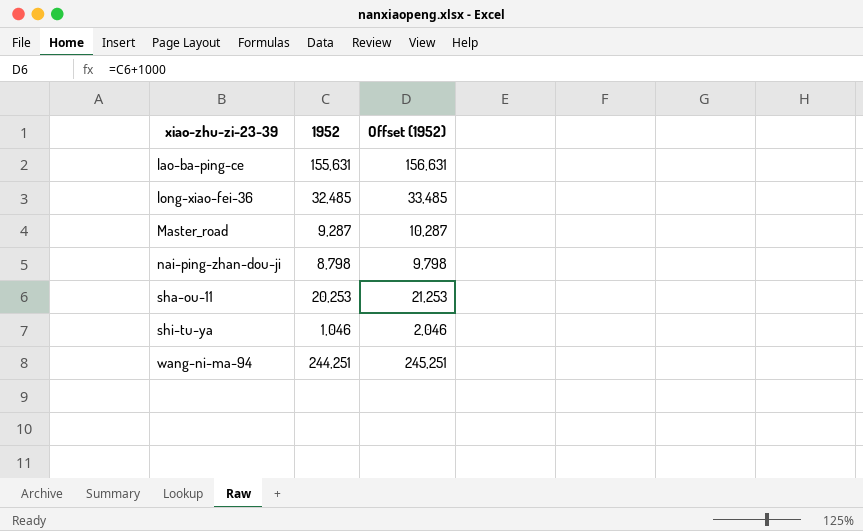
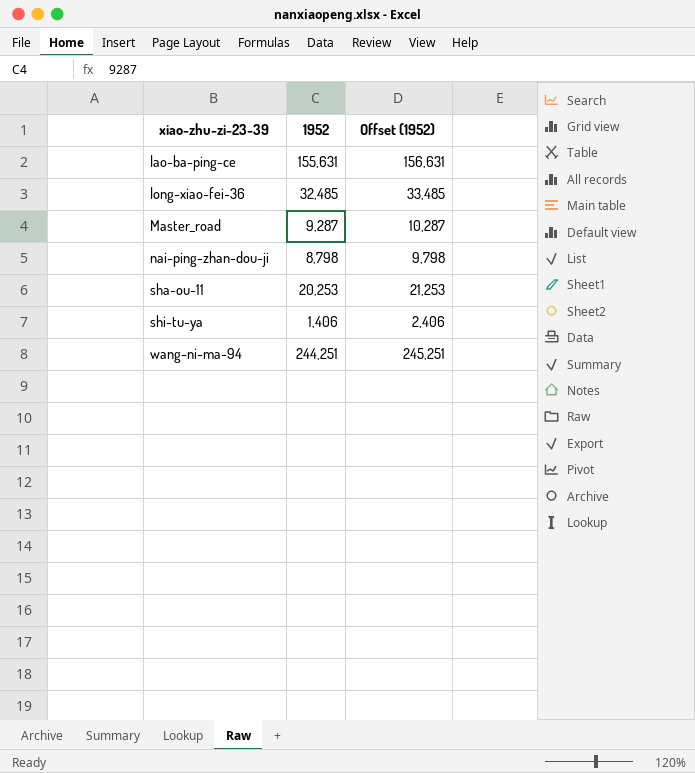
shi-tu-ya | 1952: 1,046 -> 1,406
shi-tu-ya | Offset (1952): 2,046 -> 2,406

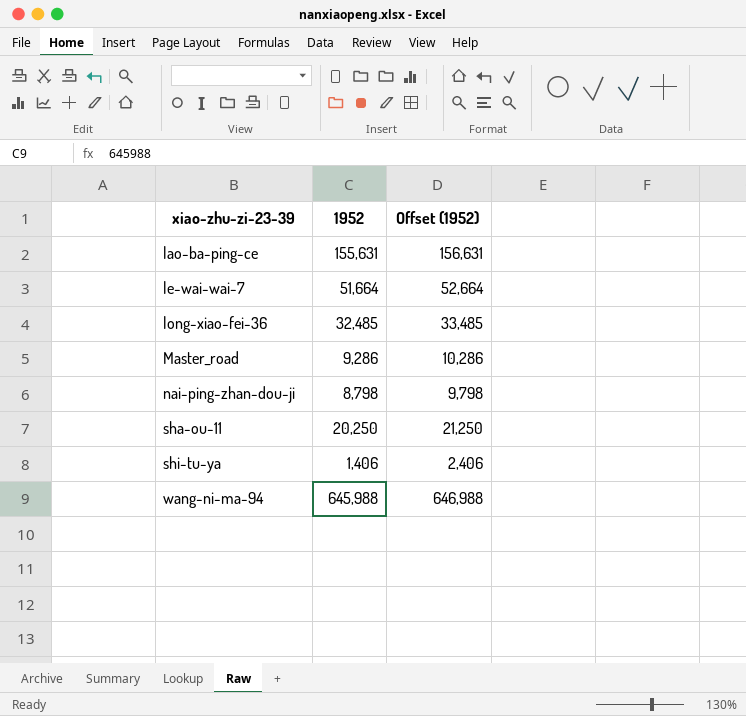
row le-wai-wai-7: none -> 51,664 | 52,664
Master_road | 1952: 9,287 -> 9,286
Master_road | Offset (1952): 10,287 -> 10,286
sha-ou-11 | 1952: 20,253 -> 20,250
sha-ou-11 | Offset (1952): 21,253 -> 21,250
wang-ni-ma-94 | 1952: 244,251 -> 645,988
wang-ni-ma-94 | Offset (1952): 245,251 -> 646,988

